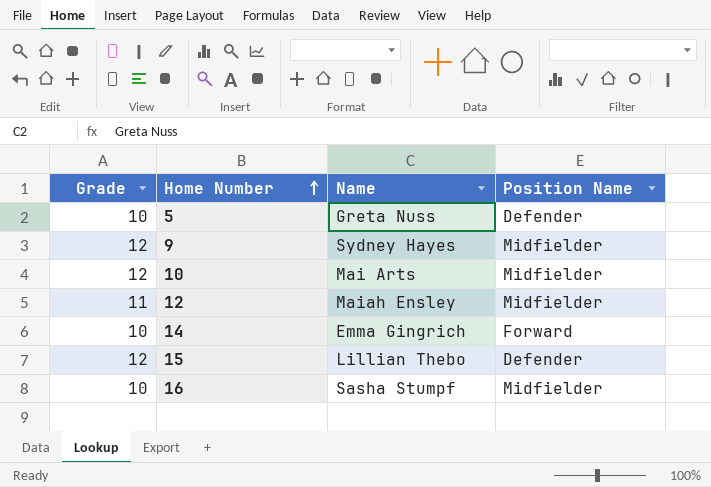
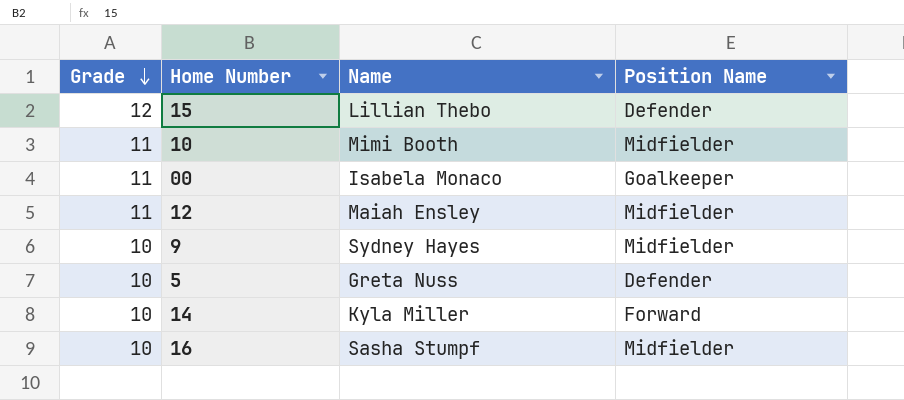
row order: Home Number ascending -> Grade descending
10 | Grade: 12 -> 11
10 | Name: Mai Arts -> Mimi Booth
row 00: none -> 11 | Isabela Monaco | Goalkeeper
9 | Grade: 12 -> 10
14 | Name: Emma Gingrich -> Kyla Miller

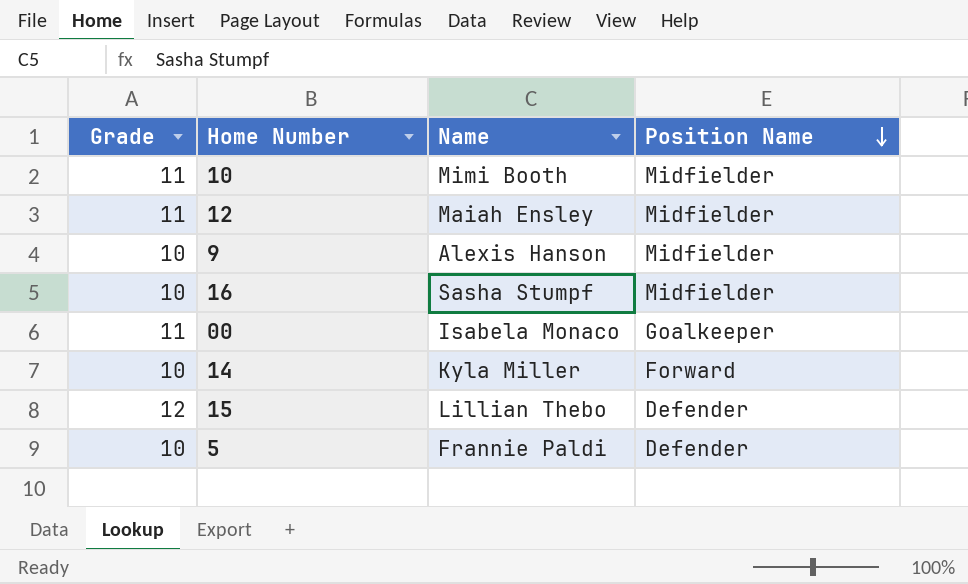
row order: Grade descending -> Position Name descending
9 | Name: Sydney Hayes -> Alexis Hanson
5 | Name: Greta Nuss -> Frannie Paldi

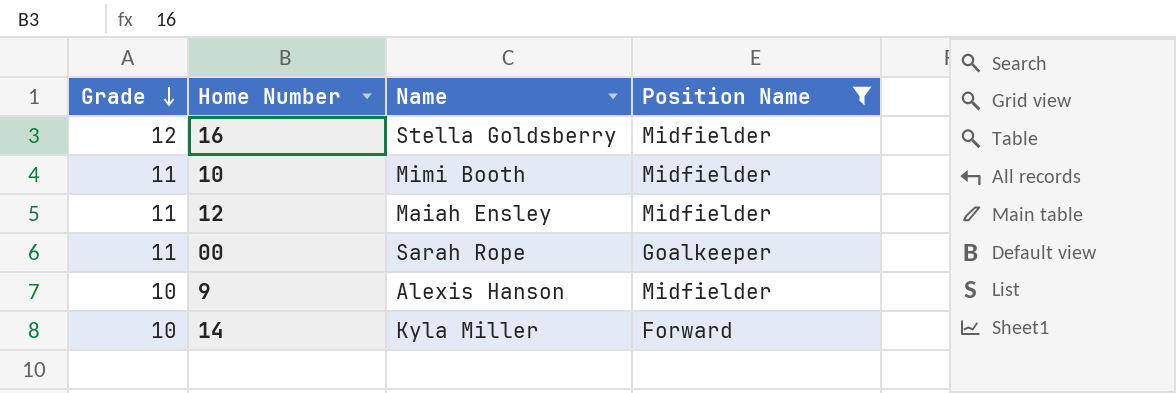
filter: none -> Position Name != Defender
row order: Position Name descending -> Grade descending
16 | Grade: 10 -> 12
16 | Name: Sasha Stumpf -> Stella Goldsberry
00 | Name: Isabela Monaco -> Sarah Rope

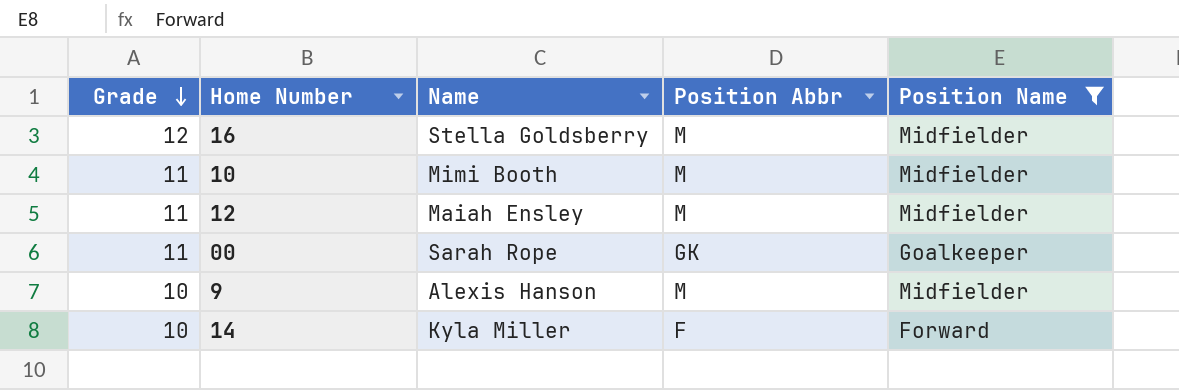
column Position Abbr | position: none -> 4

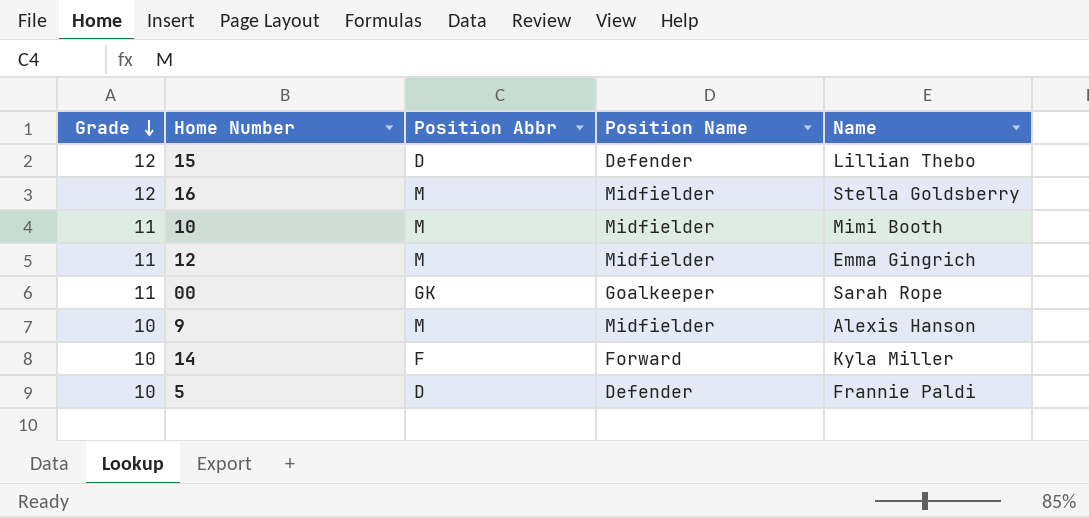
filter: Position Name != Defender -> none
column Name | position: 3 -> 5
12 | Name: Maiah Ensley -> Emma Gingrich

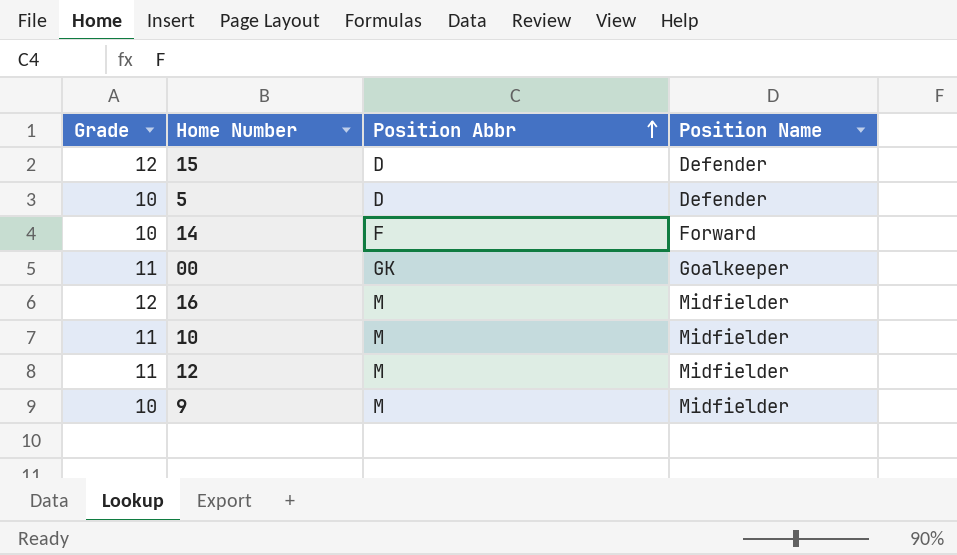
row order: Grade descending -> Position Abbr ascending
column Name | position: 5 -> none

